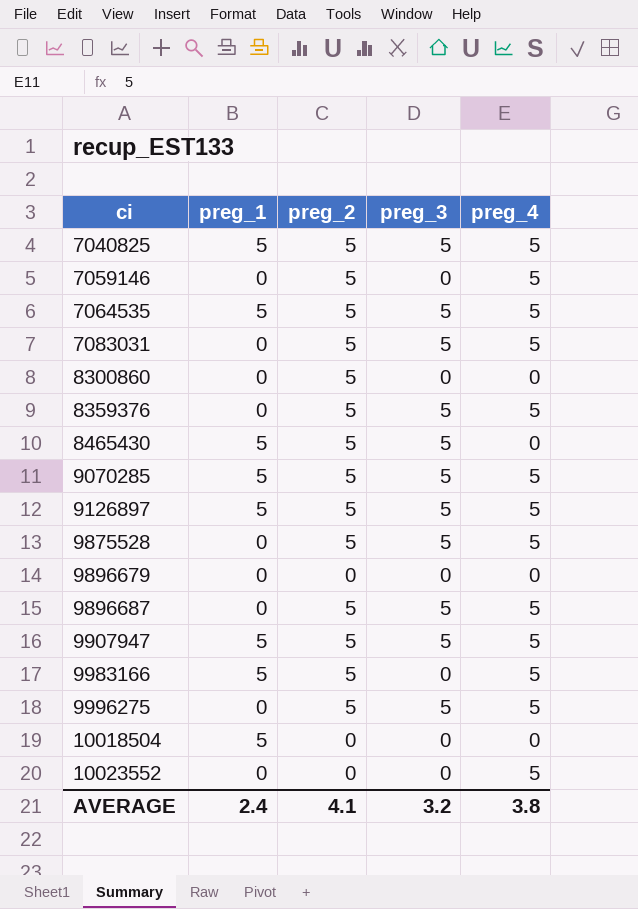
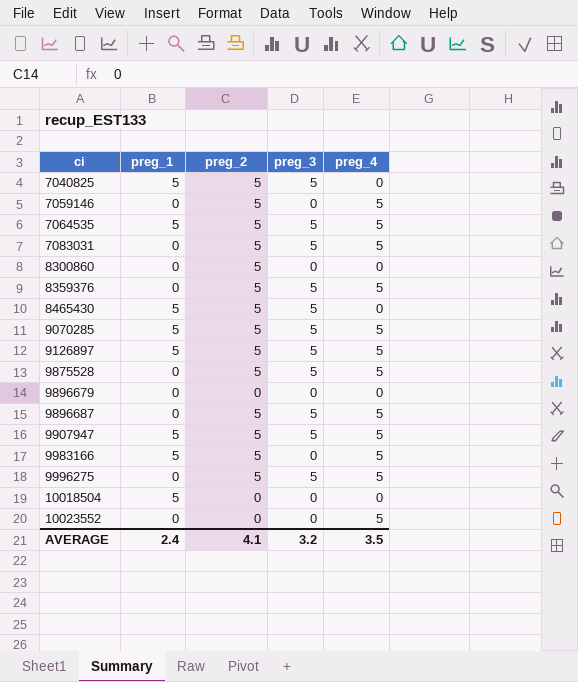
7040825 | preg_4: 5 -> 0
AVERAGE | preg_4: 3.8 -> 3.5

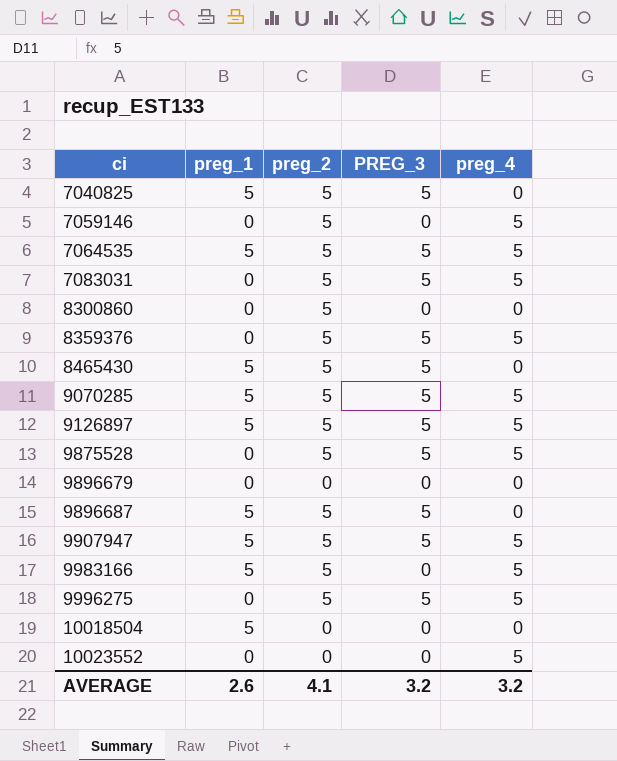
column name: preg_3 -> PREG_3
9896687 | preg_1: 0 -> 5
9896687 | preg_4: 5 -> 0
AVERAGE | preg_1: 2.4 -> 2.6
AVERAGE | preg_4: 3.5 -> 3.2

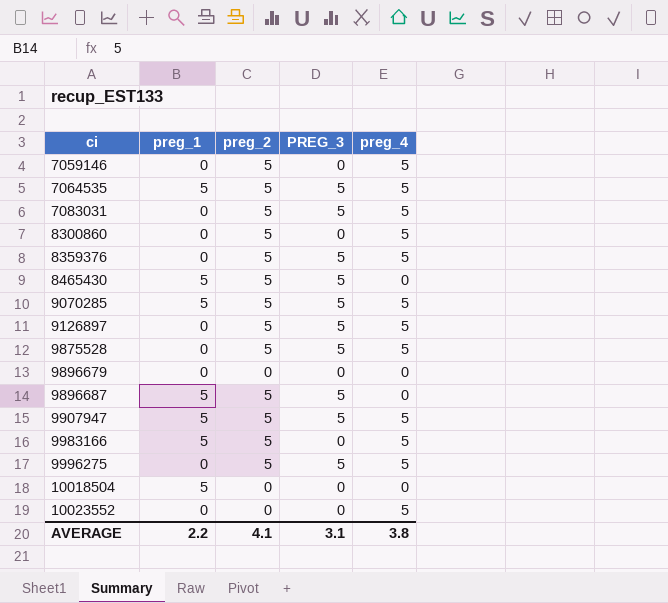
row 7040825: 5 | 5 | 5 | 0 -> none
8300860 | preg_4: 0 -> 5
9126897 | preg_1: 5 -> 0
AVERAGE | preg_1: 2.6 -> 2.2
AVERAGE | PREG_3: 3.2 -> 3.1
AVERAGE | preg_4: 3.2 -> 3.8

